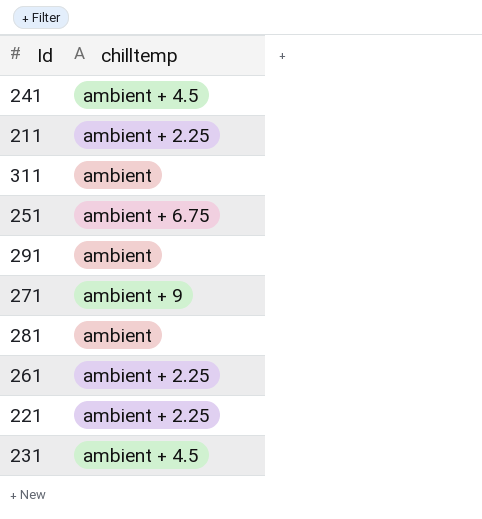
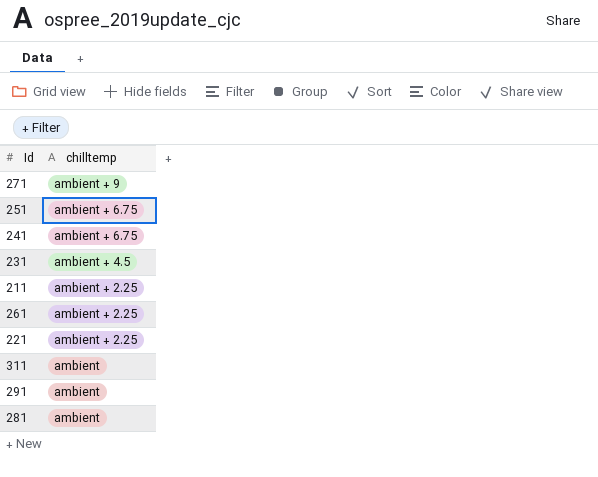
row order: none -> chilltemp descending
241 | chilltemp: ambient + 4.5 -> ambient + 6.75

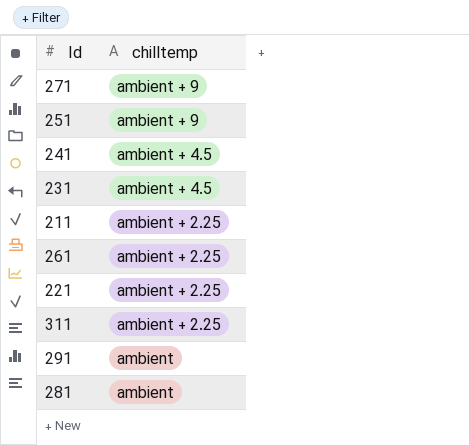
251 | chilltemp: ambient + 6.75 -> ambient + 9
241 | chilltemp: ambient + 6.75 -> ambient + 4.5
311 | chilltemp: ambient -> ambient + 2.25

